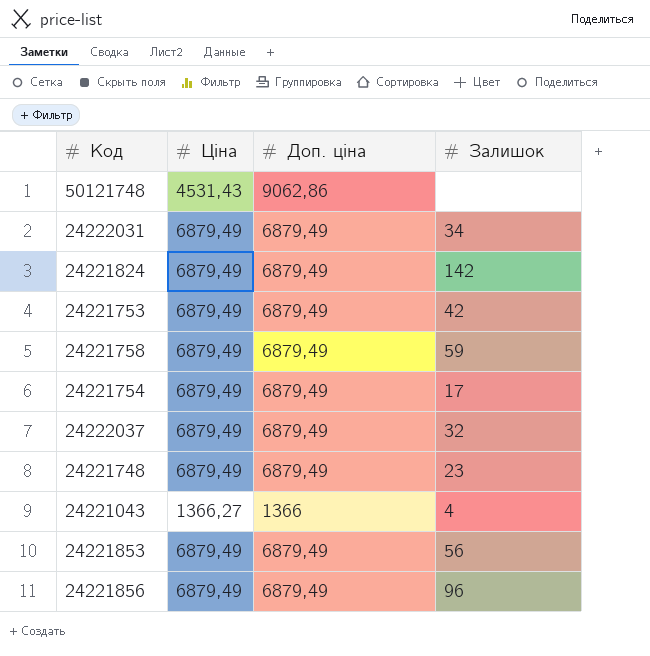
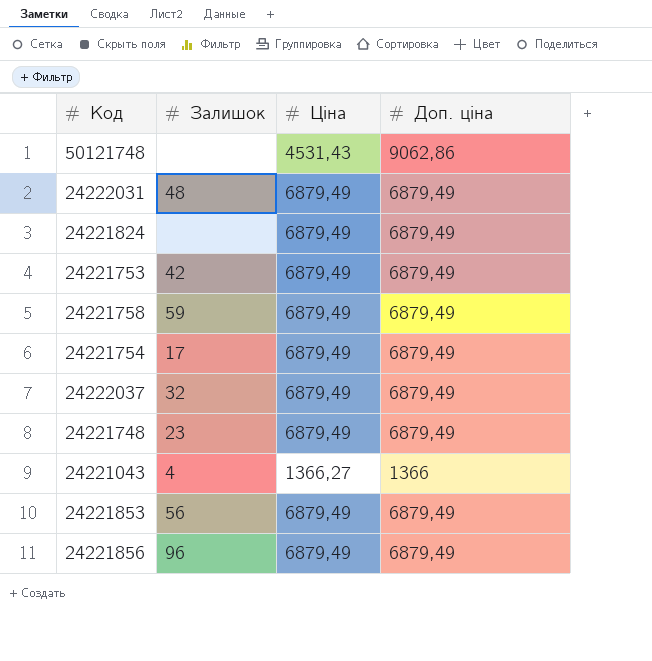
column Залишок | position: 4 -> 2
24222031 | Залишок: 34 -> 48
24221824 | Залишок: 142 -> none

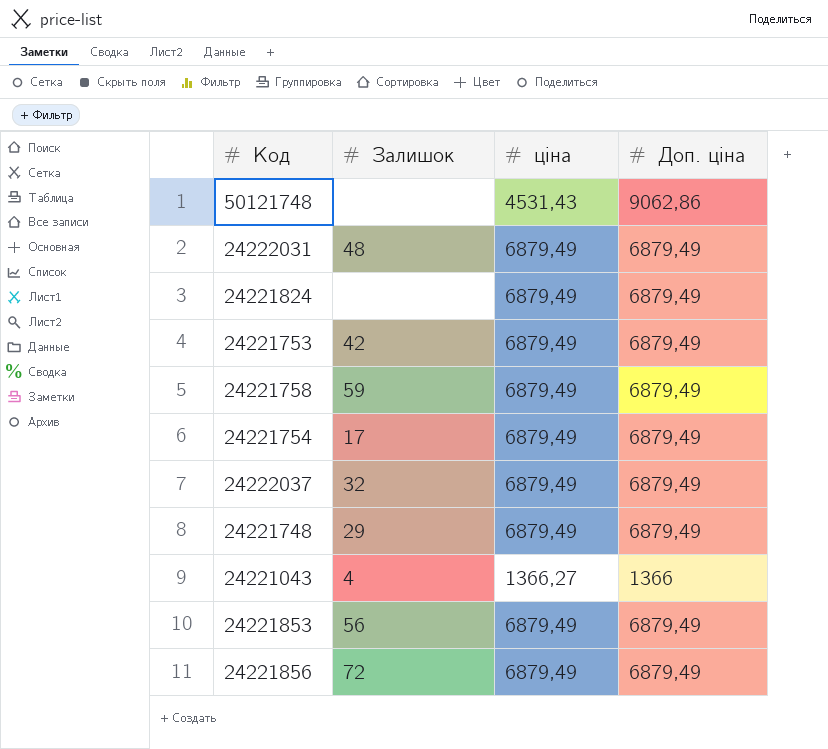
column name: Ціна -> ціна
24221748 | Залишок: 23 -> 29
24221856 | Залишок: 96 -> 72

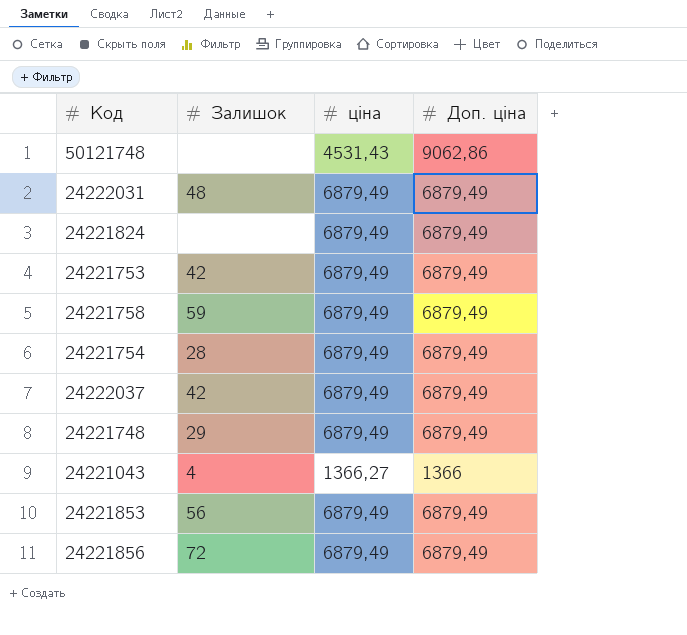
24221754 | Залишок: 17 -> 28
24222037 | Залишок: 32 -> 42

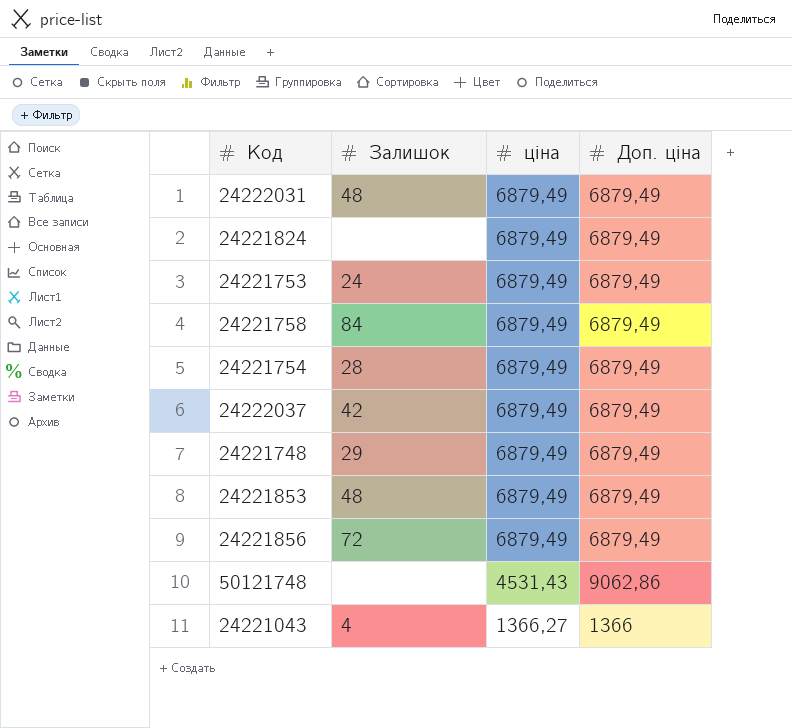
row order: none -> ціна descending
24221753 | Залишок: 42 -> 24
24221758 | Залишок: 59 -> 84
24221853 | Залишок: 56 -> 48

